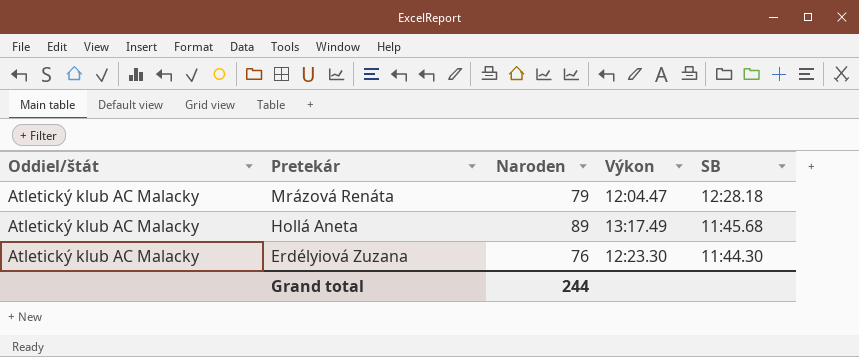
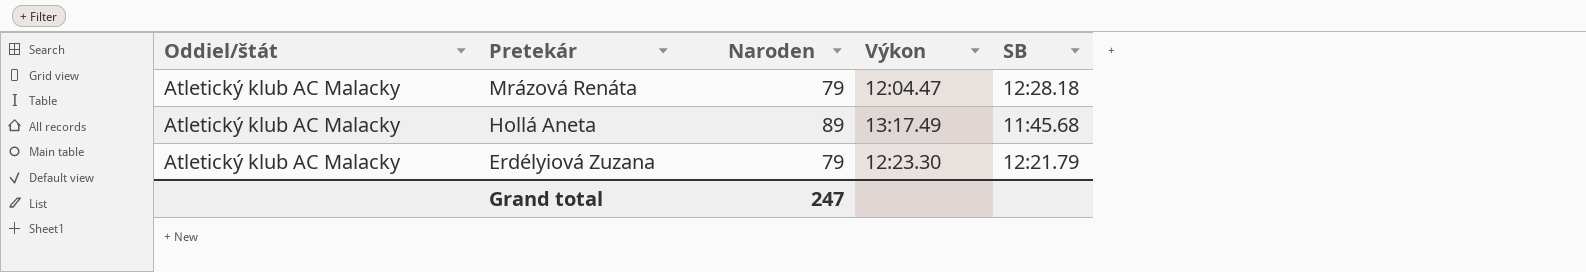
Erdélyiová Zuzana | Naroden: 76 -> 79
Erdélyiová Zuzana | SB: 11:44.30 -> 12:21.79
Grand total | Naroden: 244 -> 247

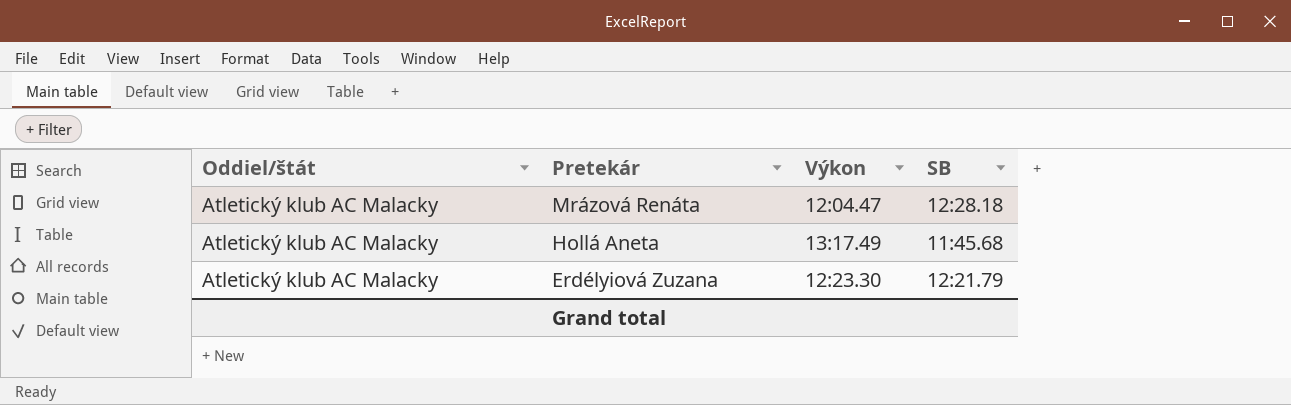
column Naroden | position: 3 -> none

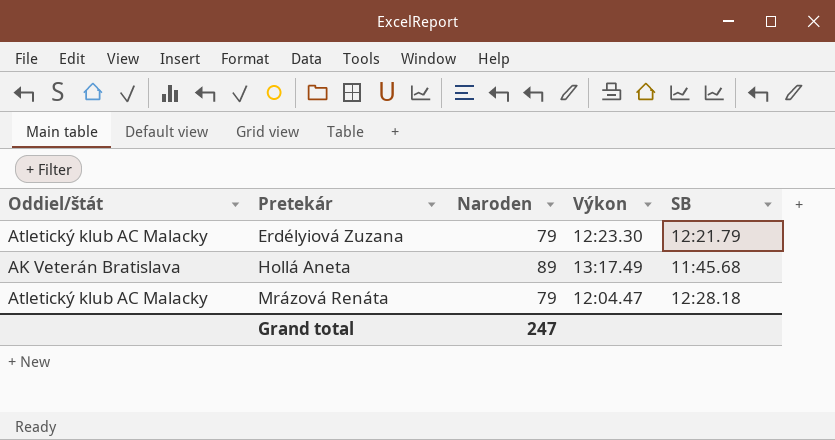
row order: Pretekár descending -> Pretekár ascending
column Naroden | position: none -> 3
Hollá Aneta | Oddiel/štát: Atletický klub AC Malacky -> AK Veterán Bratislava

